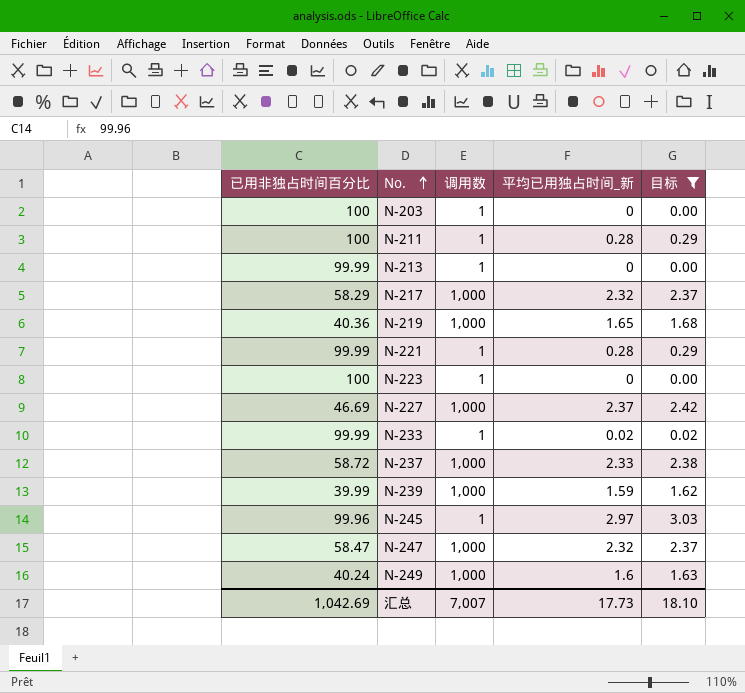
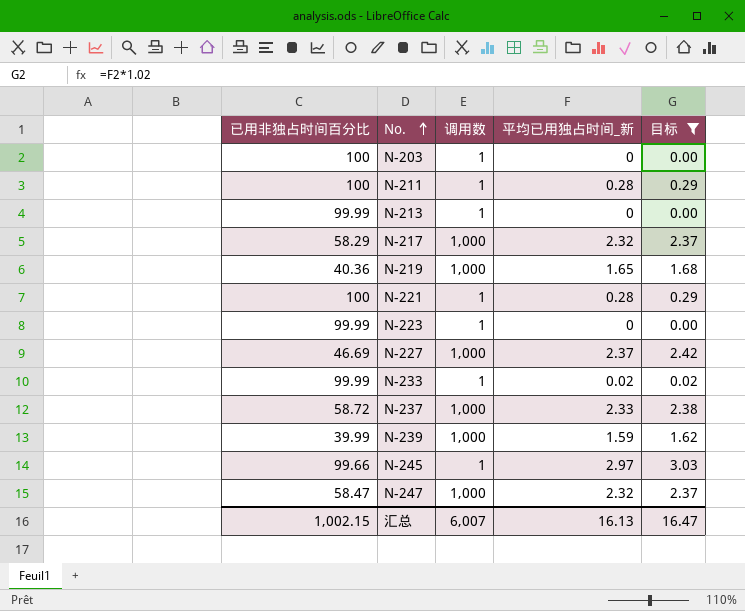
row N-249: 40.24 | 1,000 | 1.6 | 1.63 -> none
N-221 | 已用非独占时间百分比: 99.99 -> 100
N-223 | 已用非独占时间百分比: 100 -> 99.99
N-245 | 已用非独占时间百分比: 99.96 -> 99.66
汇总 | 已用非独占时间百分比: 1,042.69 -> 1,002.15
汇总 | 调用数: 7,007 -> 6,007
汇总 | 平均已用独占时间_新: 17.73 -> 16.13
汇总 | 目标: 18.10 -> 16.47

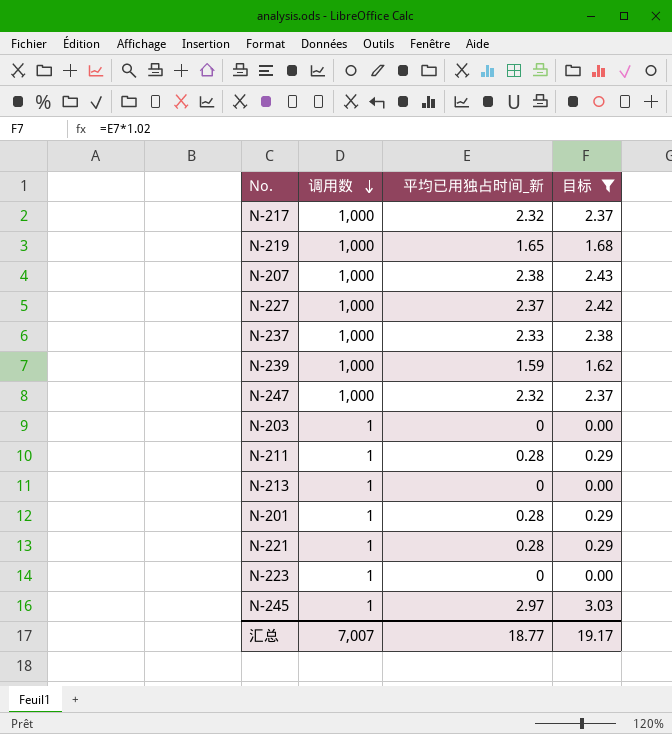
row order: No. ascending -> 调用数 descending
column 已用非独占时间百分比 | position: 1 -> none
row N-233: 99.99 | 1 | 0.02 | 0.02 -> none
row N-207: none -> 1,000 | 2.38 | 2.43
row N-201: none -> 1 | 0.28 | 0.29
汇总 | 调用数: 6,007 -> 7,007
汇总 | 平均已用独占时间_新: 16.13 -> 18.77
汇总 | 目标: 16.47 -> 19.17

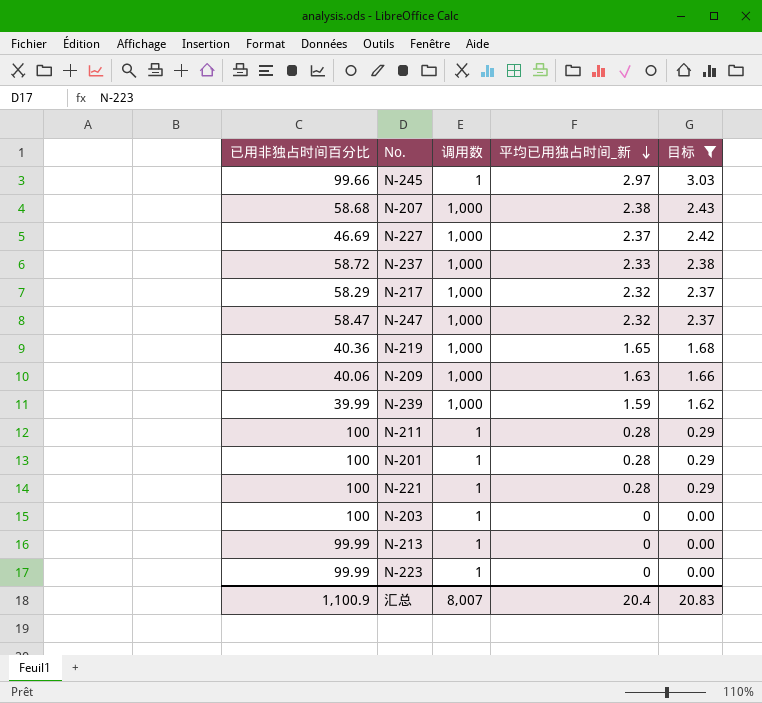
row order: 调用数 descending -> 平均已用独占时间_新 descending
column 已用非独占时间百分比 | position: none -> 1
row N-209: none -> 40.06 | 1,000 | 1.63 | 1.66
汇总 | 调用数: 7,007 -> 8,007
汇总 | 平均已用独占时间_新: 18.77 -> 20.4
汇总 | 目标: 19.17 -> 20.83

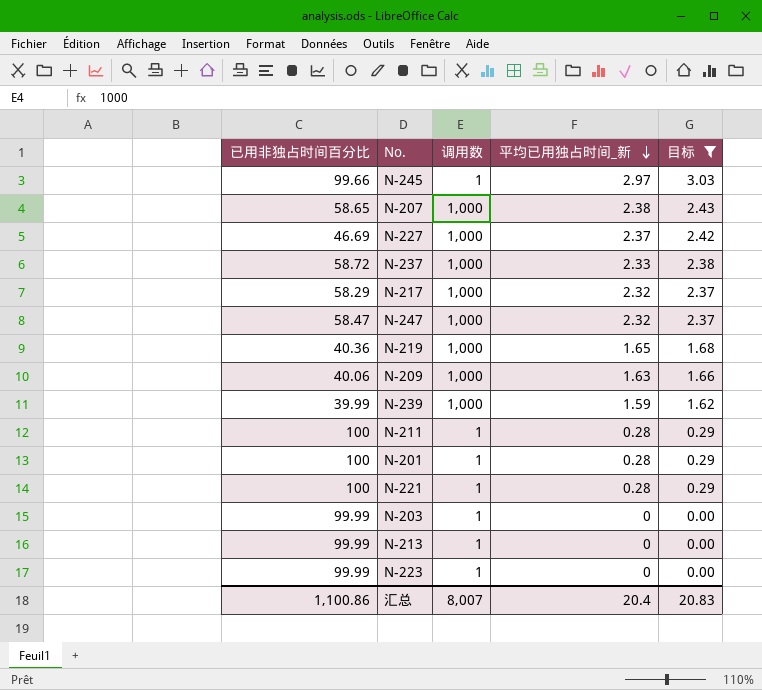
N-207 | 已用非独占时间百分比: 58.68 -> 58.65
N-203 | 已用非独占时间百分比: 100 -> 99.99
汇总 | 已用非独占时间百分比: 1,100.9 -> 1,100.86

